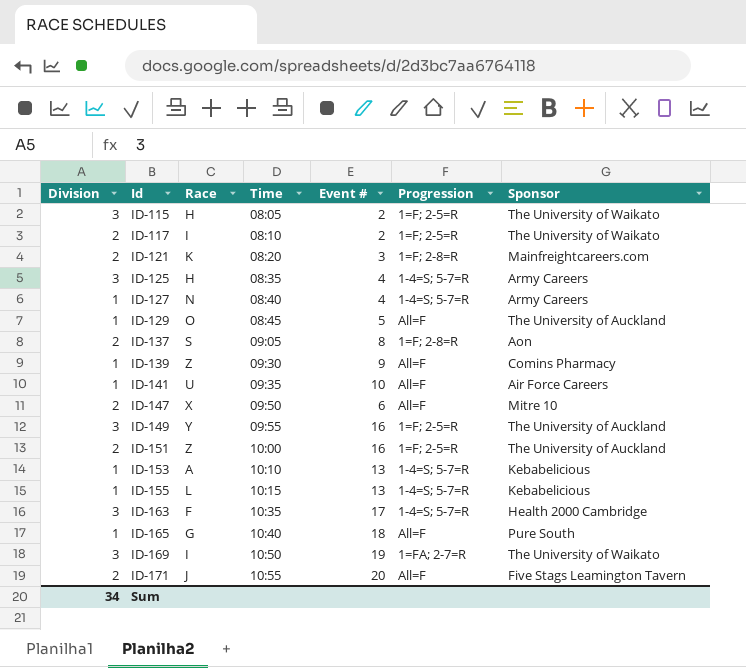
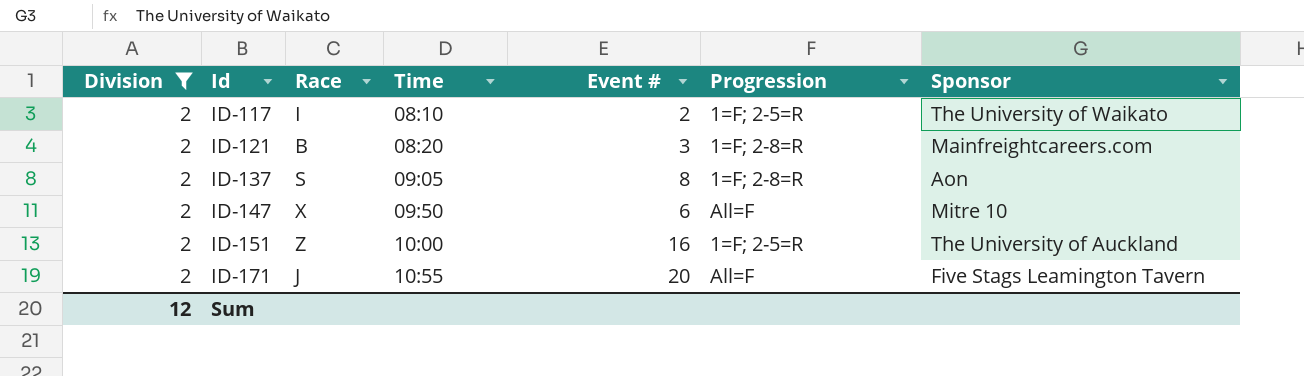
filter: none -> Division = 2
ID-121 | Race: K -> B
Sum | Division: 34 -> 12

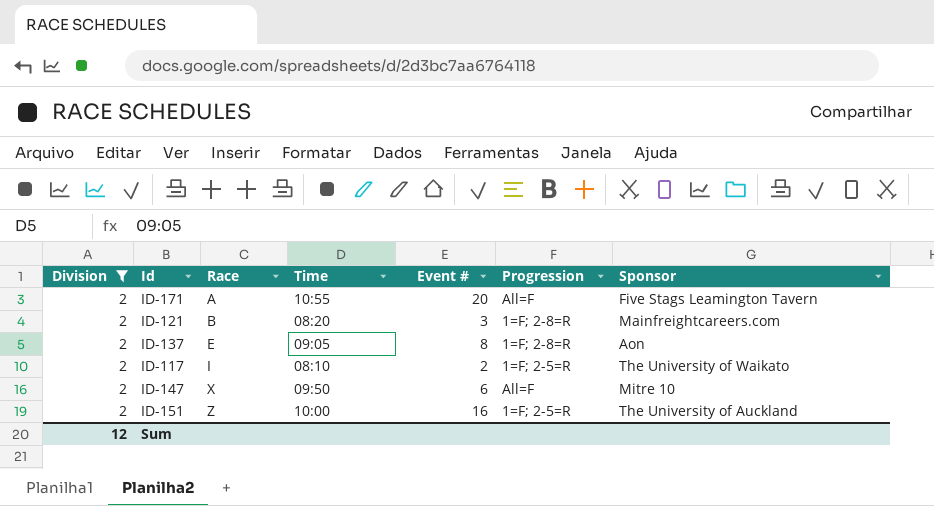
row order: Id ascending -> Race ascending
ID-171 | Race: J -> A
ID-137 | Race: S -> E

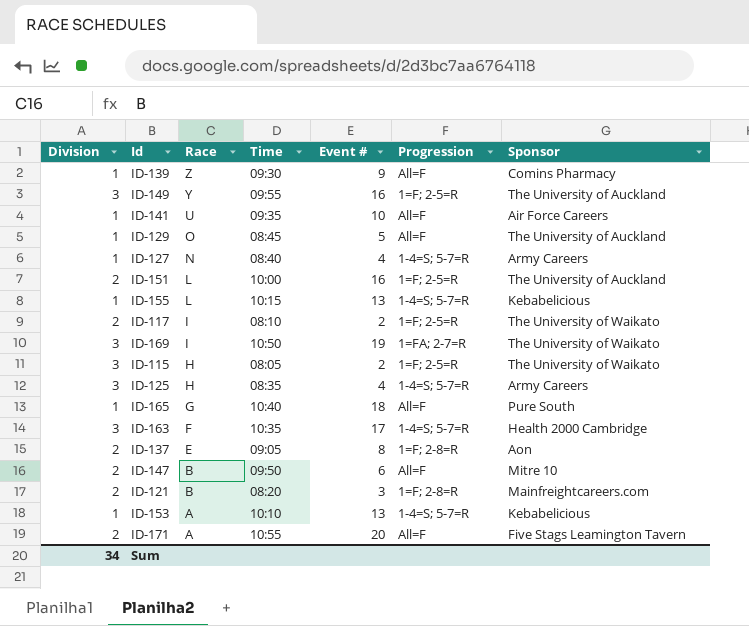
filter: Division = 2 -> none
row order: Race ascending -> Race descending
ID-151 | Race: Z -> L
ID-147 | Race: X -> B
Sum | Division: 12 -> 34

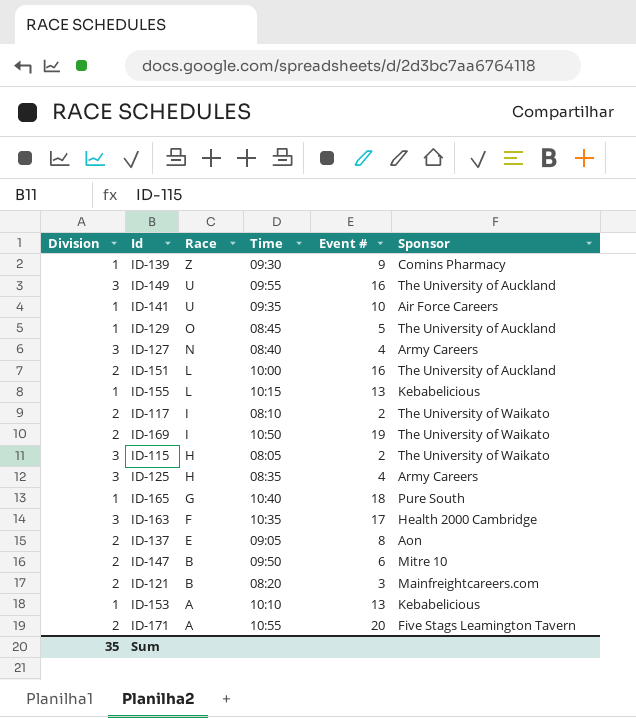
column Progression | position: 6 -> none
ID-149 | Race: Y -> U
ID-127 | Division: 1 -> 3
ID-169 | Division: 3 -> 2
Sum | Division: 34 -> 35

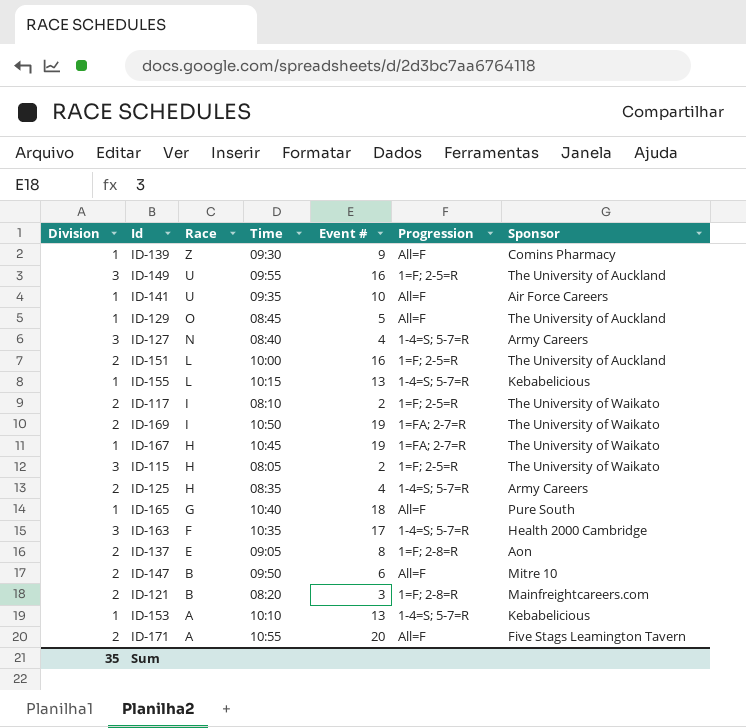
column Progression | position: none -> 6
row ID-167: none -> 1 | H | 10:45 | 19 | 1=FA; 2-7=R | The University of Waikato
ID-125 | Division: 3 -> 2

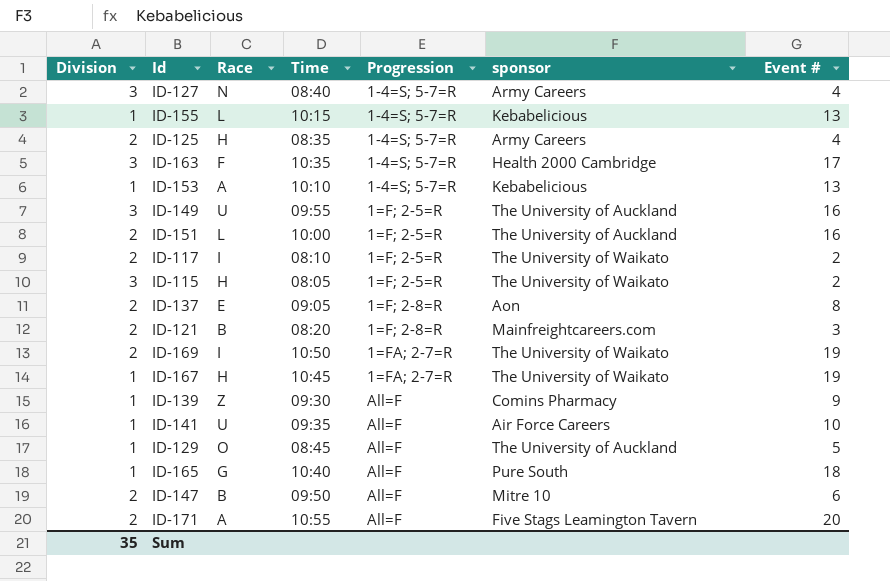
row order: Race descending -> Progression ascending
column name: Sponsor -> sponsor
column Event # | position: 5 -> 7

